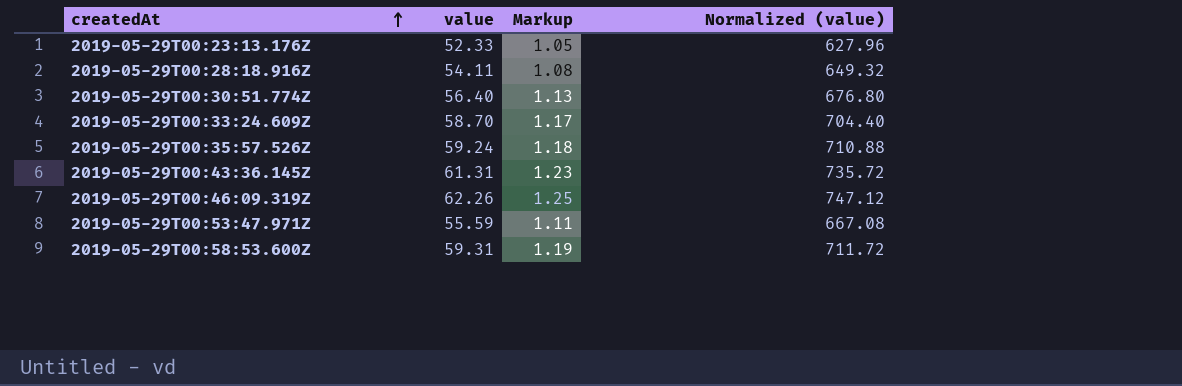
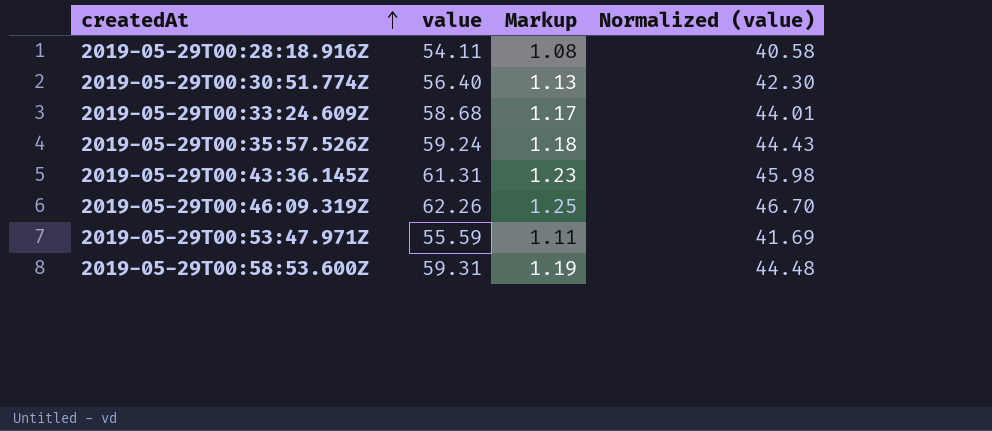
column Normalized (value) | formula: [value] * 12 -> [value] * 0.75
row 2019-05-29T00:23:13.176Z: 52.33 | 1.05 | 627.96 -> none
2019-05-29T00:33:24.609Z | value: 58.70 -> 58.68

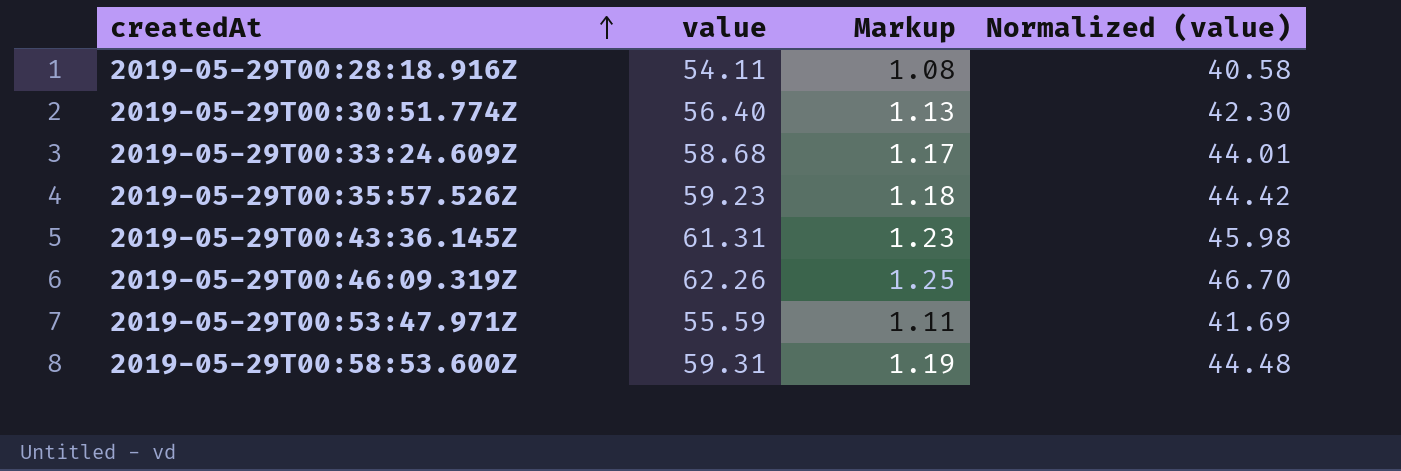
2019-05-29T00:35:57.526Z | value: 59.24 -> 59.23
2019-05-29T00:35:57.526Z | Normalized (value): 44.43 -> 44.42

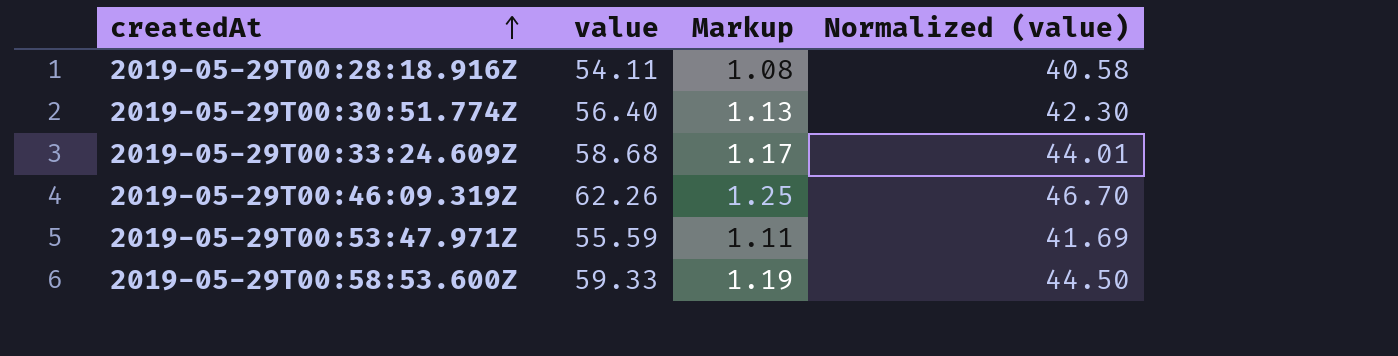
row 2019-05-29T00:35:57.526Z: 59.23 | 1.18 | 44.42 -> none
row 2019-05-29T00:43:36.145Z: 61.31 | 1.23 | 45.98 -> none
2019-05-29T00:58:53.600Z | value: 59.31 -> 59.33
2019-05-29T00:58:53.600Z | Normalized (value): 44.48 -> 44.50

